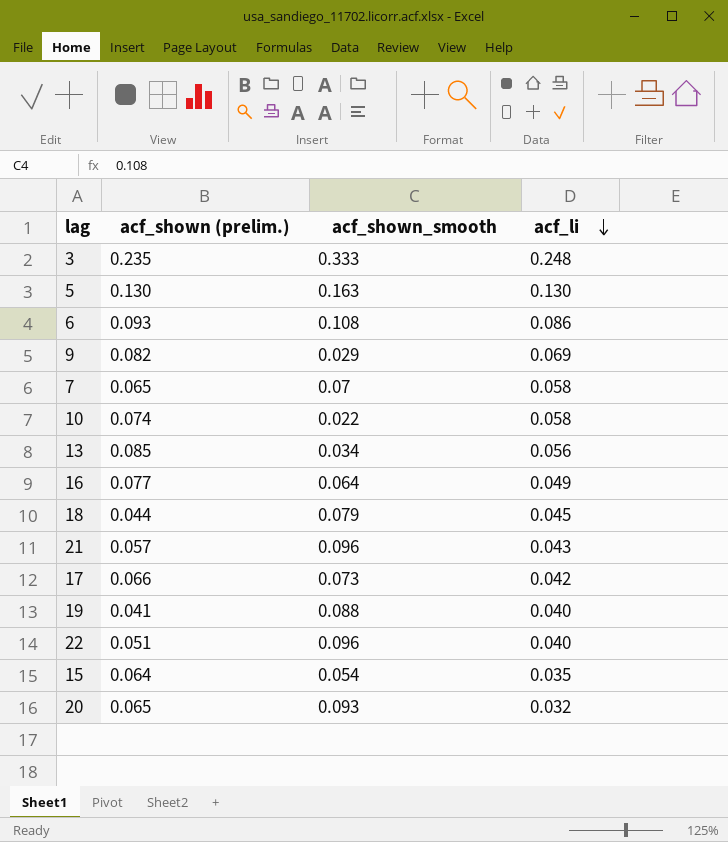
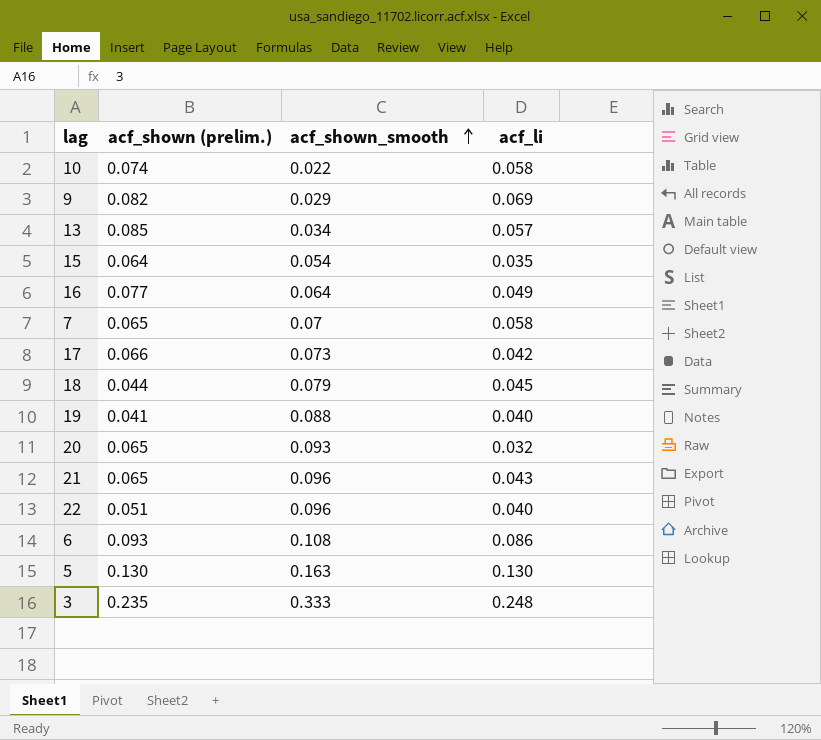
row order: acf_li descending -> acf_shown_smooth ascending
13 | acf_li: 0.056 -> 0.057
21 | acf_shown (prelim.): 0.057 -> 0.065

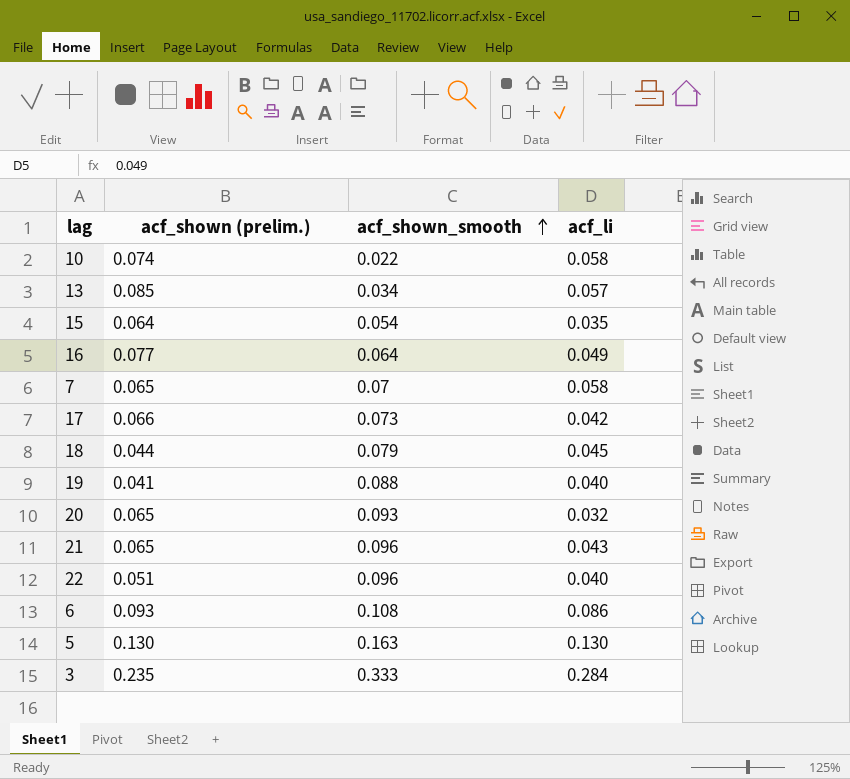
row 9: 0.082 | 0.029 | 0.069 -> none
3 | acf_li: 0.248 -> 0.284

